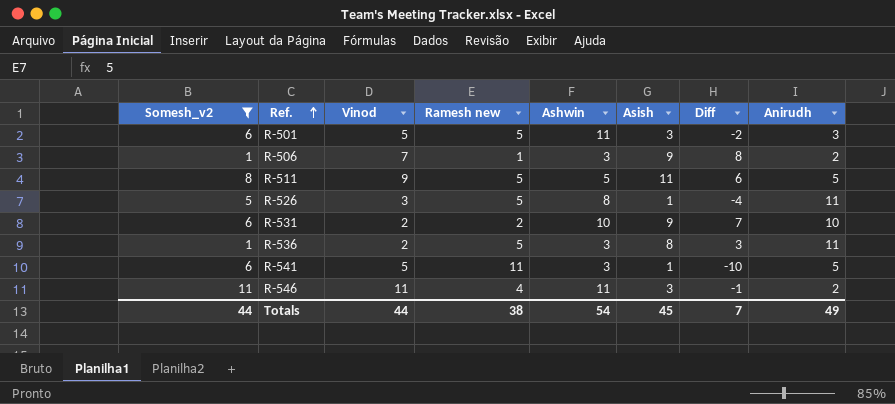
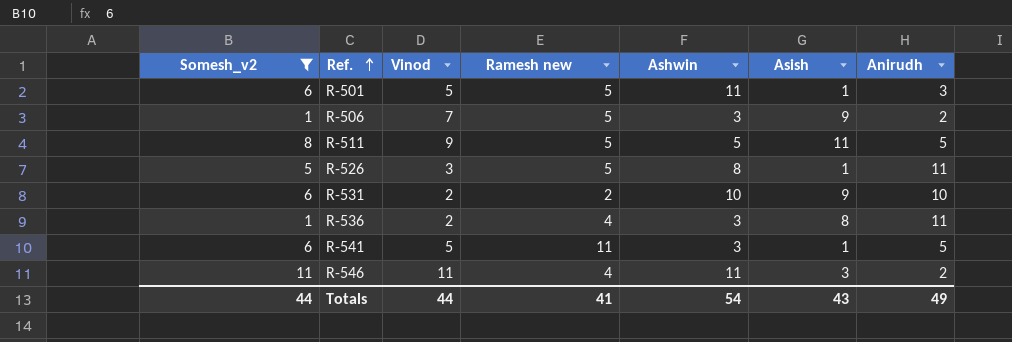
column Diff | formula: [Asish] - [Ramesh new] -> none
R-501 | Asish: 3 -> 1
R-506 | Ramesh new: 1 -> 5
R-536 | Ramesh new: 5 -> 4
Totals | Ramesh new: 38 -> 41
Totals | Asish: 45 -> 43

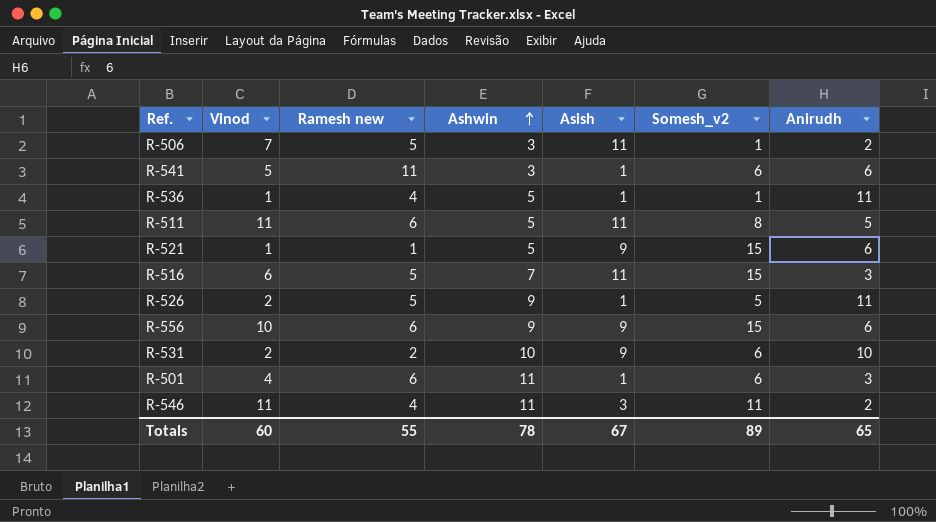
filter: Somesh_v2 != 15 -> none
row order: Ref. ascending -> Ashwin ascending
column Somesh_v2 | position: 1 -> 6
R-506 | Asish: 9 -> 11
R-541 | Anirudh: 5 -> 6
R-536 | Vinod: 2 -> 1
R-536 | Ashwin: 3 -> 5
R-536 | Asish: 8 -> 1
R-511 | Vinod: 9 -> 11
R-511 | Ramesh new: 5 -> 6
R-526 | Vinod: 3 -> 2
R-526 | Ashwin: 8 -> 9
R-501 | Vinod: 5 -> 4
R-501 | Ramesh new: 5 -> 6
Totals | Vinod: 44 -> 60
Totals | Ramesh new: 41 -> 55
Totals | Ashwin: 54 -> 78
Totals | Asish: 43 -> 67
Totals | Somesh_v2: 44 -> 89
Totals | Anirudh: 49 -> 65

